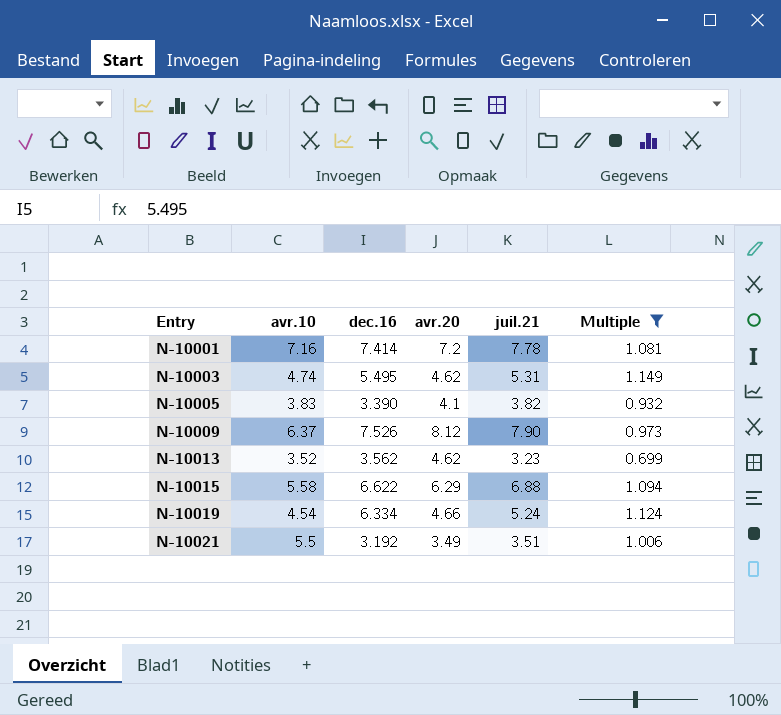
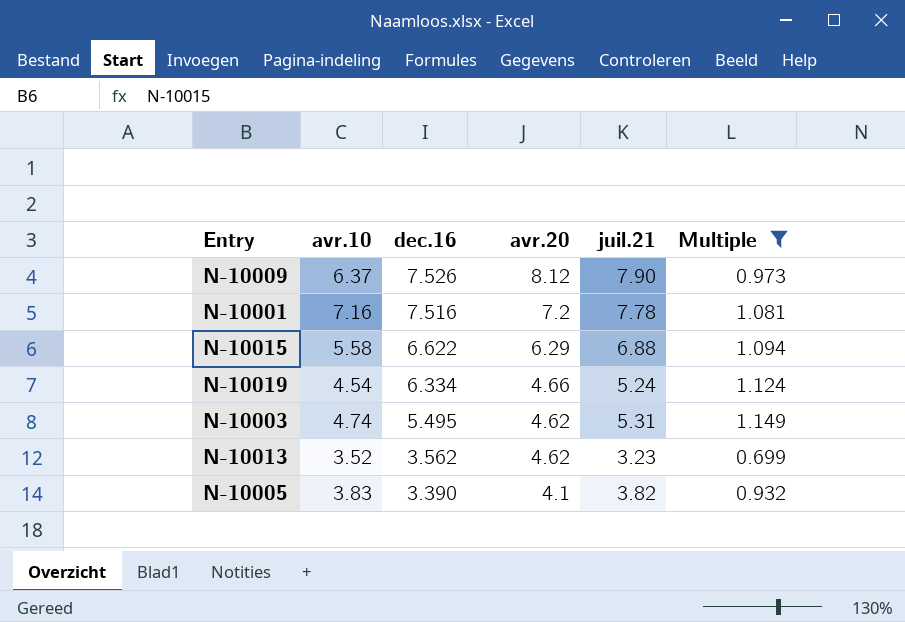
row order: Entry ascending -> dec.16 descending
row N-10021: 5.5 | 3.192 | 3.49 | 3.51 | 1.006 -> none
N-10001 | dec.16: 7.414 -> 7.516

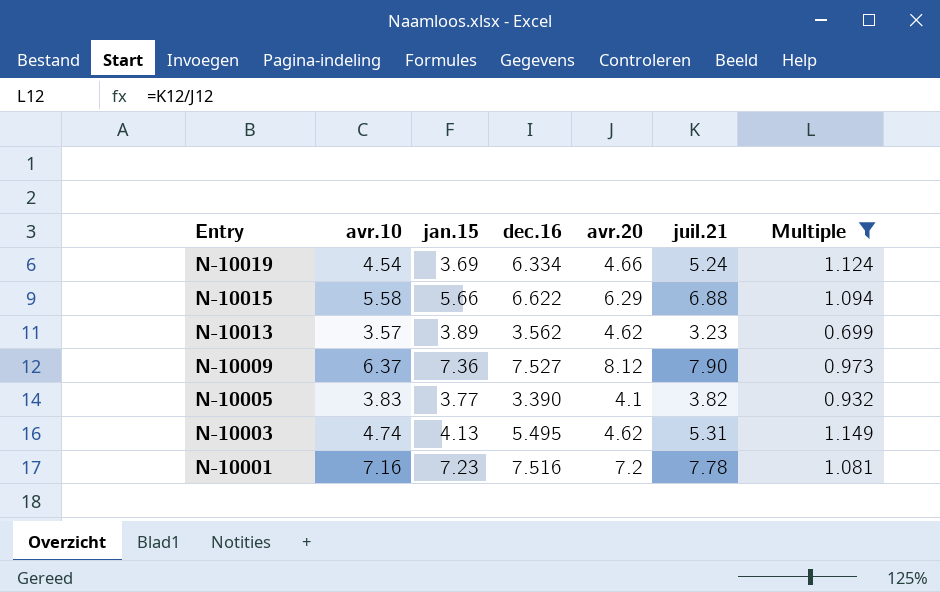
row order: dec.16 descending -> Entry descending
column jan.15 | position: none -> 3
N-10013 | avr.10: 3.52 -> 3.57
N-10009 | dec.16: 7.526 -> 7.527

